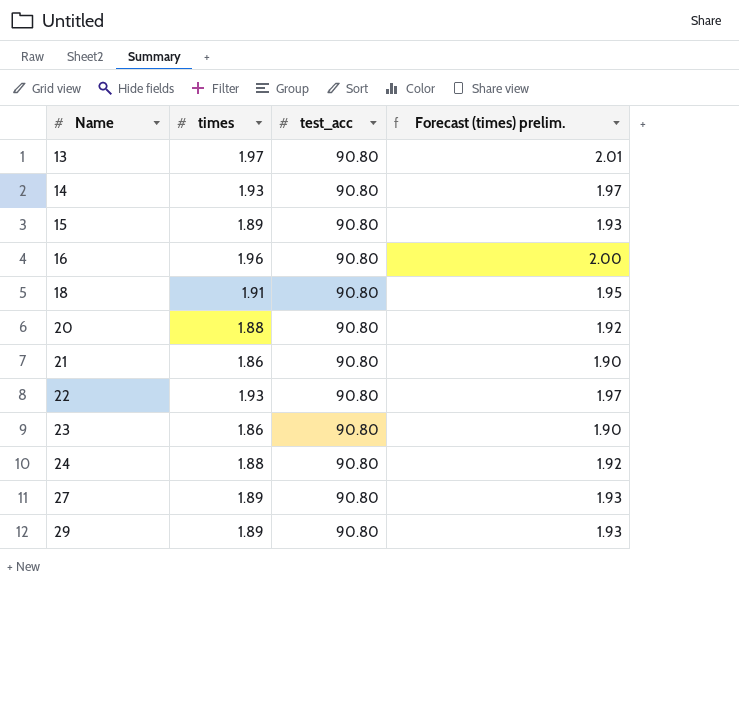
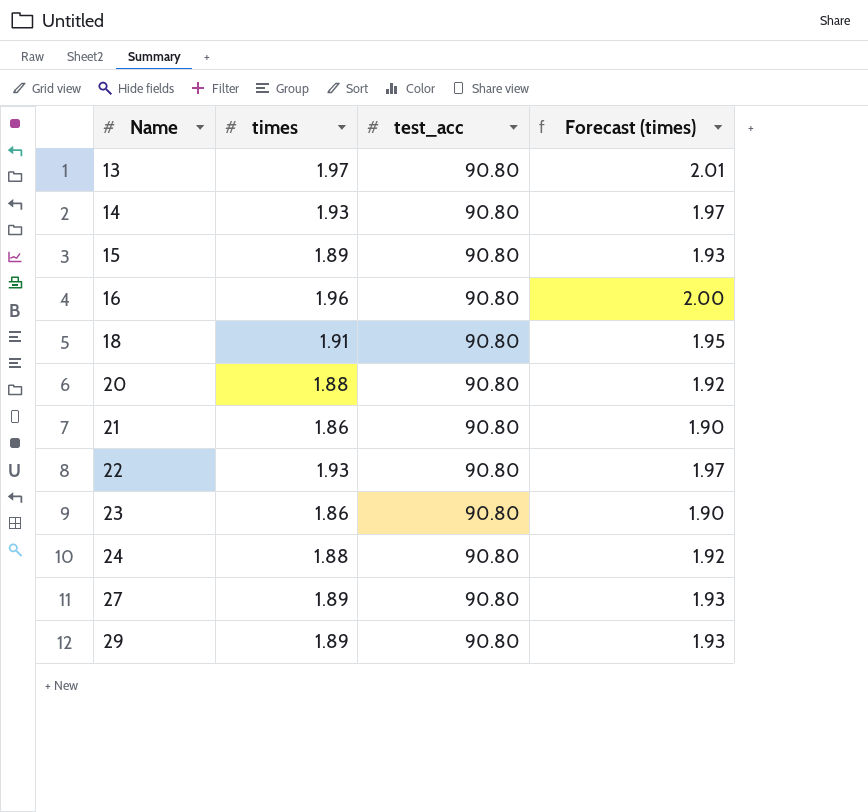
column name: Forecast (times) prelim. -> Forecast (times)

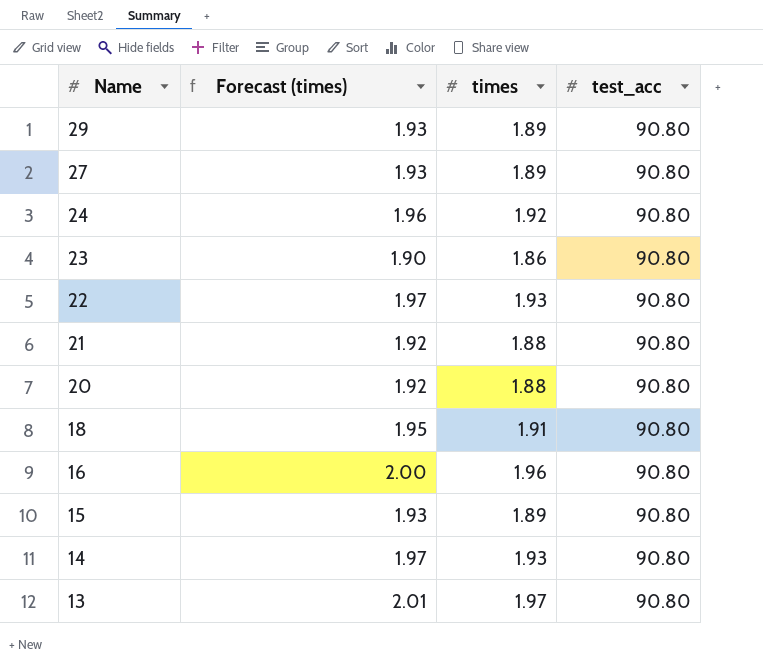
row order: Name ascending -> Name descending
column Forecast (times) | position: 4 -> 2
24 | Forecast (times): 1.92 -> 1.96
24 | times: 1.88 -> 1.92
21 | Forecast (times): 1.90 -> 1.92
21 | times: 1.86 -> 1.88

